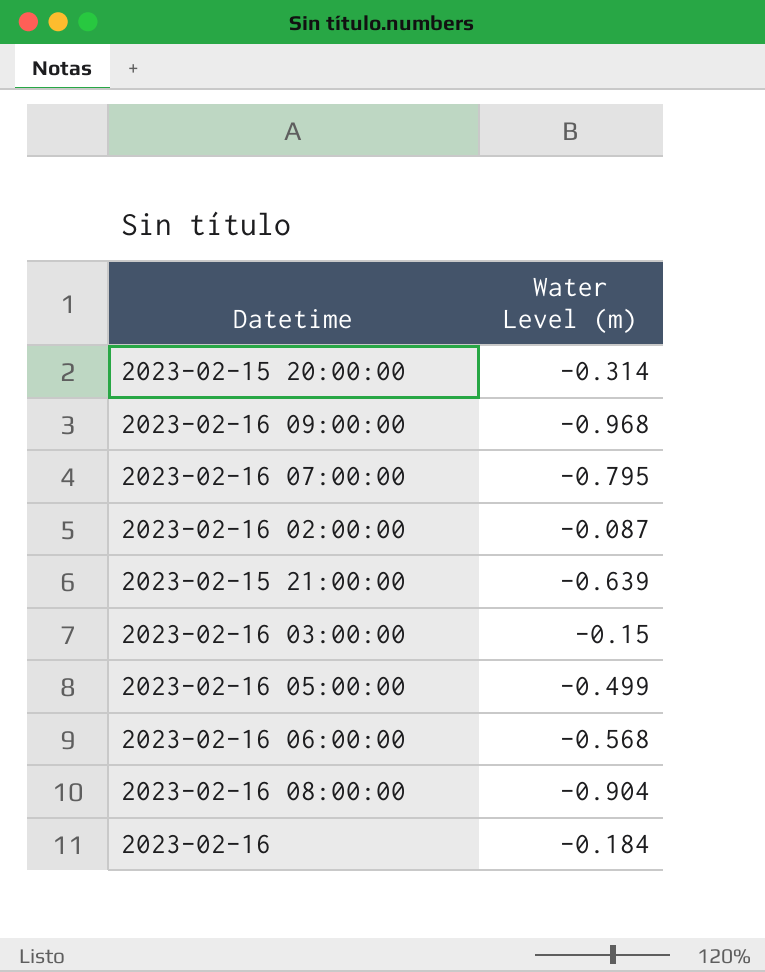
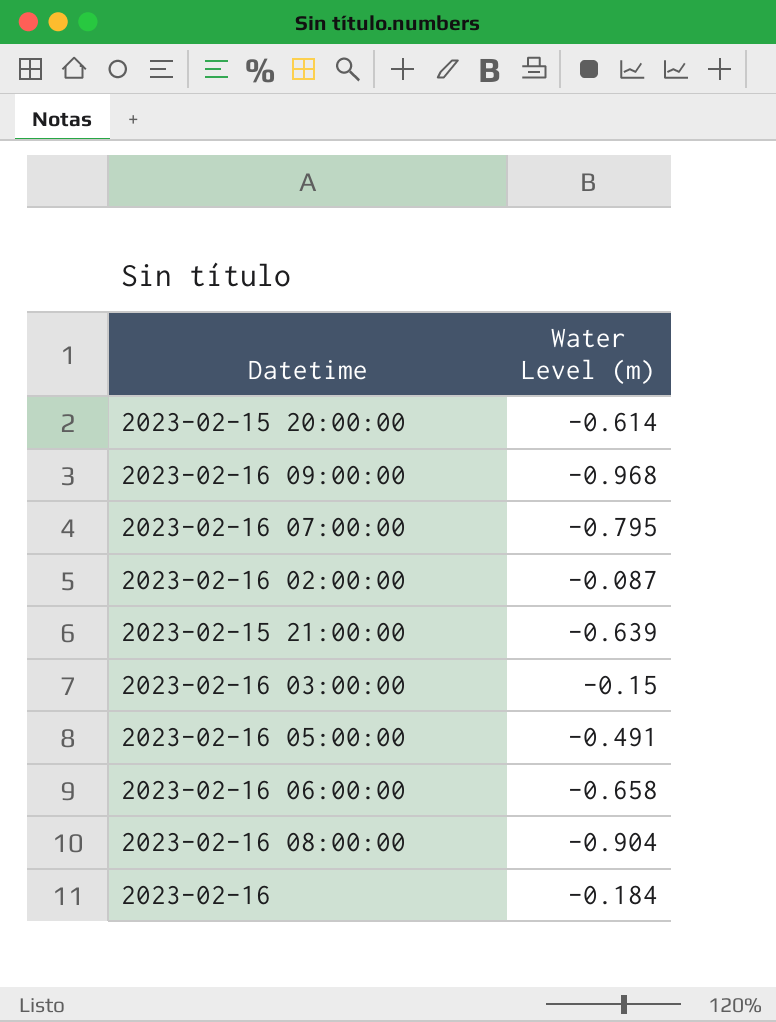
2023-02-15 20:00:00 | Water Level (m): -0.314 -> -0.614
2023-02-16 05:00:00 | Water Level (m): -0.499 -> -0.491
2023-02-16 06:00:00 | Water Level (m): -0.568 -> -0.658

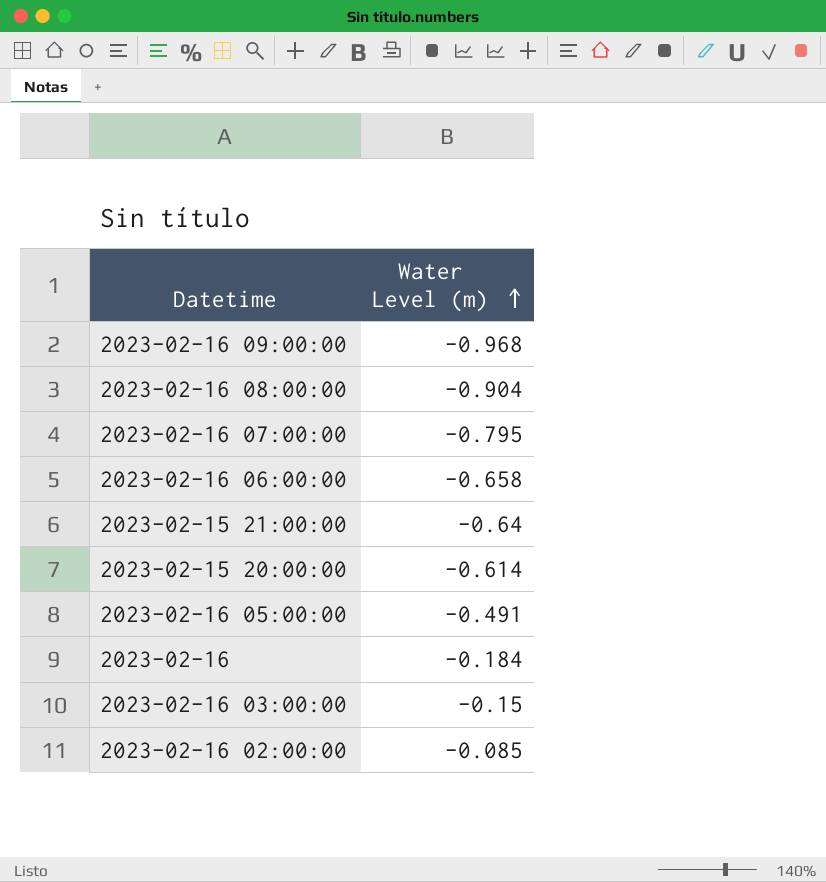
row order: none -> Water Level (m) ascending
2023-02-15 21:00:00 | Water Level (m): -0.639 -> -0.64
2023-02-16 02:00:00 | Water Level (m): -0.087 -> -0.085

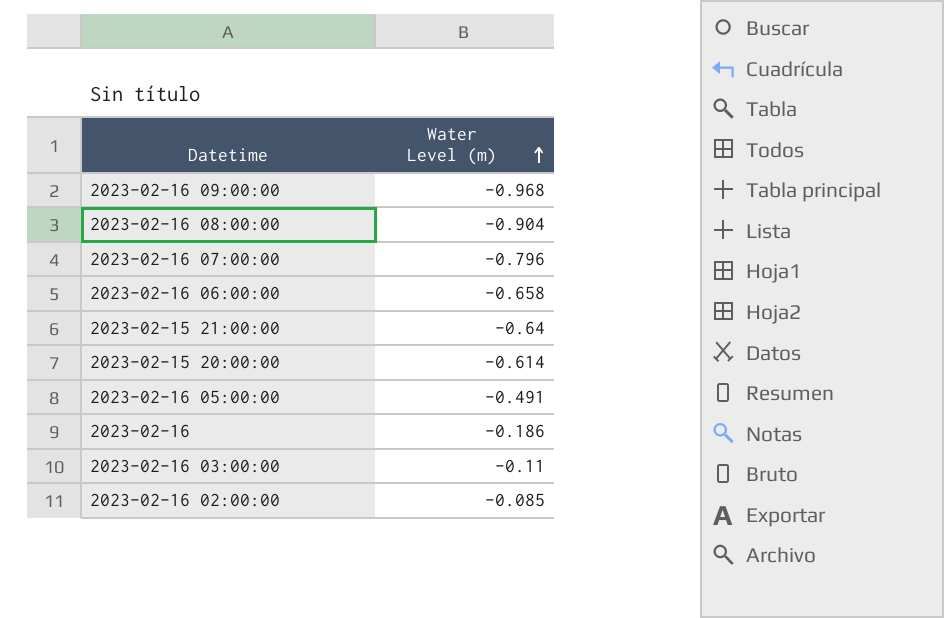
2023-02-16 07:00:00 | Water Level (m): -0.795 -> -0.796
2023-02-16 | Water Level (m): -0.184 -> -0.186
2023-02-16 03:00:00 | Water Level (m): -0.15 -> -0.11

